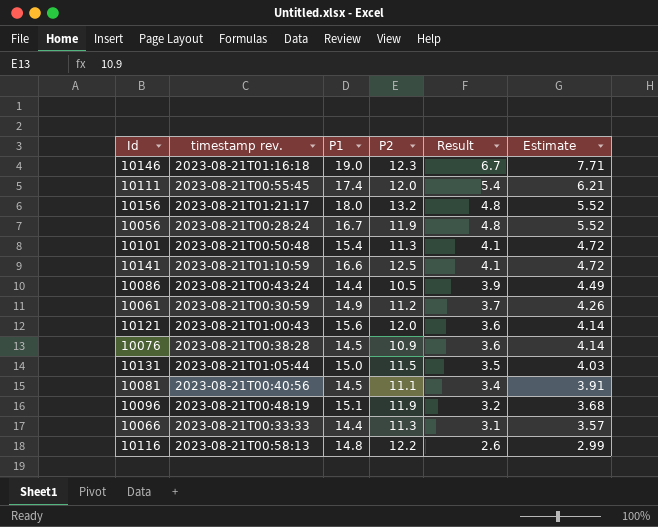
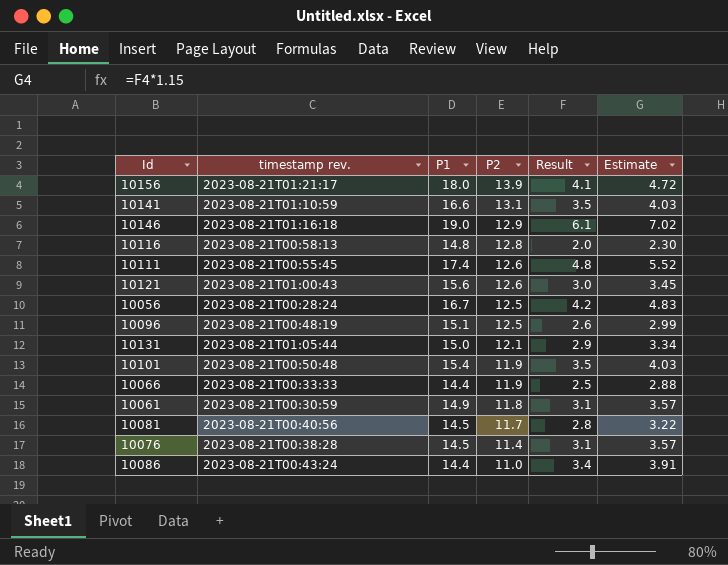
row order: Result descending -> P2 descending
10156 | P2: 13.2 -> 13.9
10156 | Result: 4.8 -> 4.1
10156 | Estimate: 5.52 -> 4.72
10141 | P2: 12.5 -> 13.1
10141 | Result: 4.1 -> 3.5
10141 | Estimate: 4.72 -> 4.03
10146 | P2: 12.3 -> 12.9
10146 | Result: 6.7 -> 6.1
10146 | Estimate: 7.71 -> 7.02
10116 | P2: 12.2 -> 12.8
10116 | Result: 2.6 -> 2.0
10116 | Estimate: 2.99 -> 2.30
10111 | P2: 12.0 -> 12.6
10111 | Result: 5.4 -> 4.8
10111 | Estimate: 6.21 -> 5.52
10121 | P2: 12.0 -> 12.6
10121 | Result: 3.6 -> 3.0
10121 | Estimate: 4.14 -> 3.45
10056 | P2: 11.9 -> 12.5
10056 | Result: 4.8 -> 4.2
10056 | Estimate: 5.52 -> 4.83
10096 | P2: 11.9 -> 12.5
10096 | Result: 3.2 -> 2.6
10096 | Estimate: 3.68 -> 2.99
10131 | P2: 11.5 -> 12.1
10131 | Result: 3.5 -> 2.9
10131 | Estimate: 4.03 -> 3.34
10101 | P2: 11.3 -> 11.9
10101 | Result: 4.1 -> 3.5
10101 | Estimate: 4.72 -> 4.03
10066 | P2: 11.3 -> 11.9
10066 | Result: 3.1 -> 2.5
10066 | Estimate: 3.57 -> 2.88
10061 | P2: 11.2 -> 11.8
10061 | Result: 3.7 -> 3.1
10061 | Estimate: 4.26 -> 3.57
10081 | P2: 11.1 -> 11.7
10081 | Result: 3.4 -> 2.8
10081 | Estimate: 3.91 -> 3.22
10076 | P2: 10.9 -> 11.4
10076 | Result: 3.6 -> 3.1
10076 | Estimate: 4.14 -> 3.57
10086 | P2: 10.5 -> 11.0
10086 | Result: 3.9 -> 3.4
10086 | Estimate: 4.49 -> 3.91

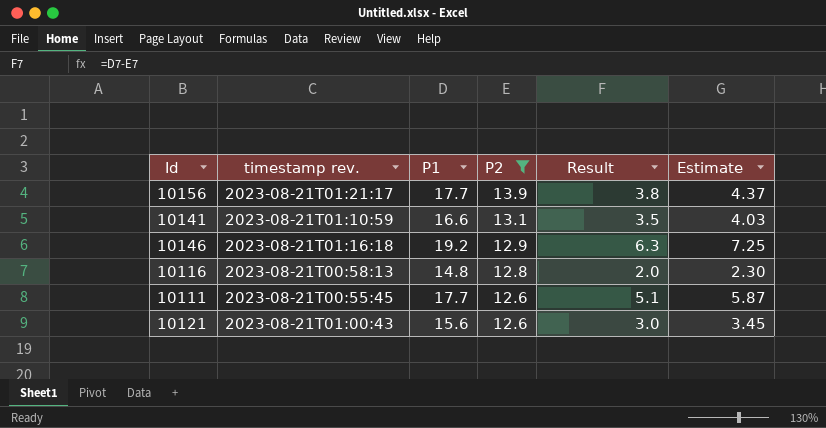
filter: none -> P2 >= 12.6
10156 | P1: 18.0 -> 17.7
10156 | Result: 4.1 -> 3.8
10156 | Estimate: 4.72 -> 4.37
10146 | P1: 19.0 -> 19.2
10146 | Result: 6.1 -> 6.3
10146 | Estimate: 7.02 -> 7.25
10111 | P1: 17.4 -> 17.7
10111 | Result: 4.8 -> 5.1
10111 | Estimate: 5.52 -> 5.87

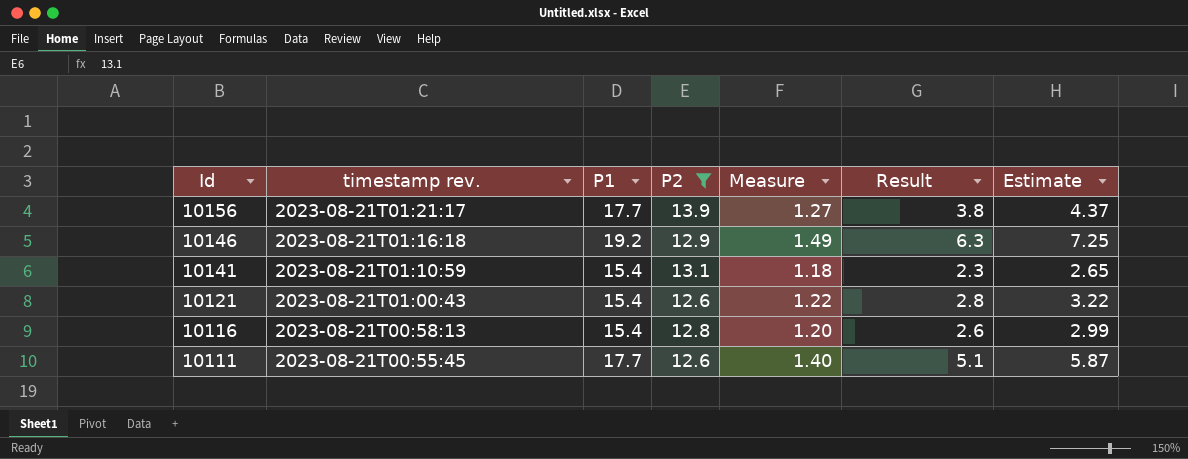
row order: P2 descending -> Id descending
column Measure | formula: none -> [P1] / [P2]
10141 | P1: 16.6 -> 15.4
10141 | Result: 3.5 -> 2.3
10141 | Estimate: 4.03 -> 2.65
10121 | P1: 15.6 -> 15.4
10121 | Result: 3.0 -> 2.8
10121 | Estimate: 3.45 -> 3.22
10116 | P1: 14.8 -> 15.4
10116 | Result: 2.0 -> 2.6
10116 | Estimate: 2.30 -> 2.99

